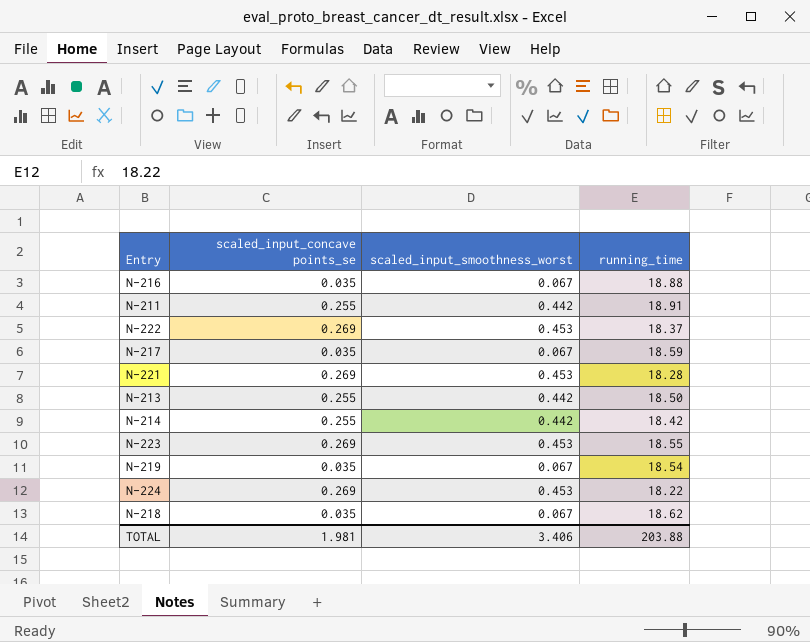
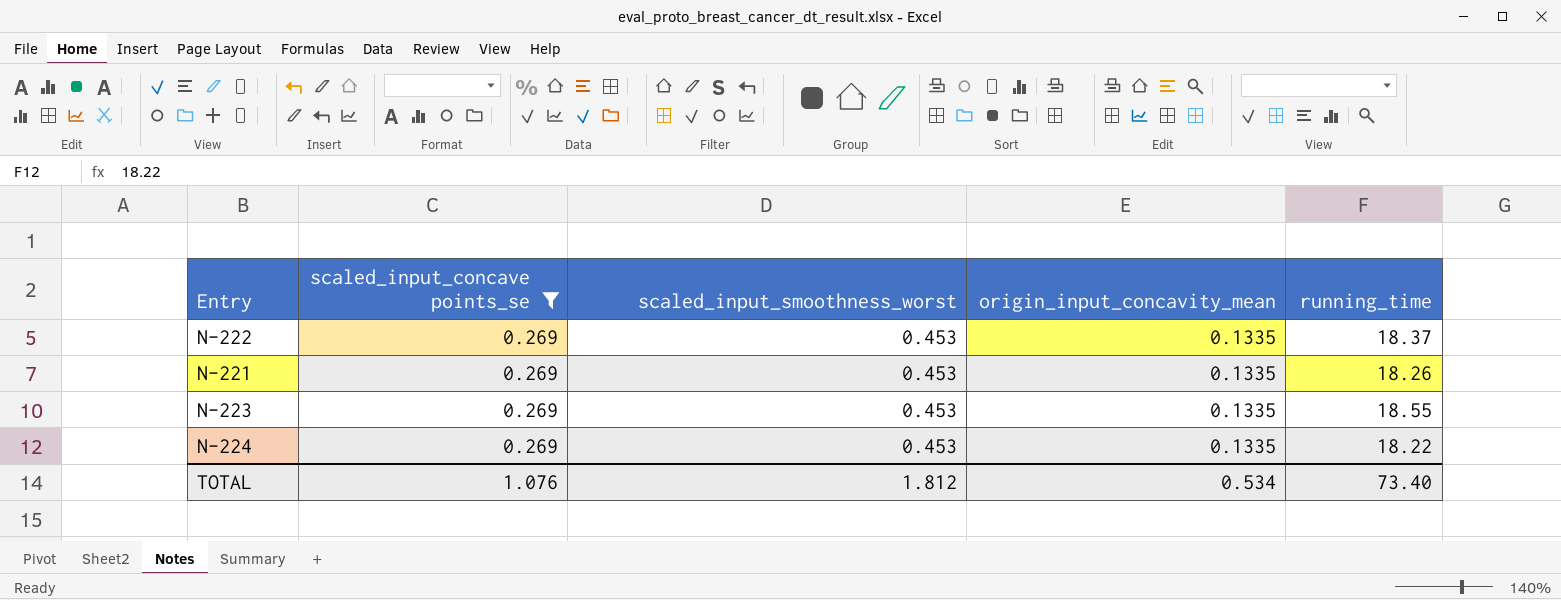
filter: none -> scaled_input_concave points_se = 0.269
column origin_input_concavity_mean | position: none -> 4
N-221 | running_time: 18.28 -> 18.26
TOTAL | scaled_input_concave points_se: 1.981 -> 1.076
TOTAL | scaled_input_smoothness_worst: 3.406 -> 1.812
TOTAL | running_time: 203.88 -> 73.40

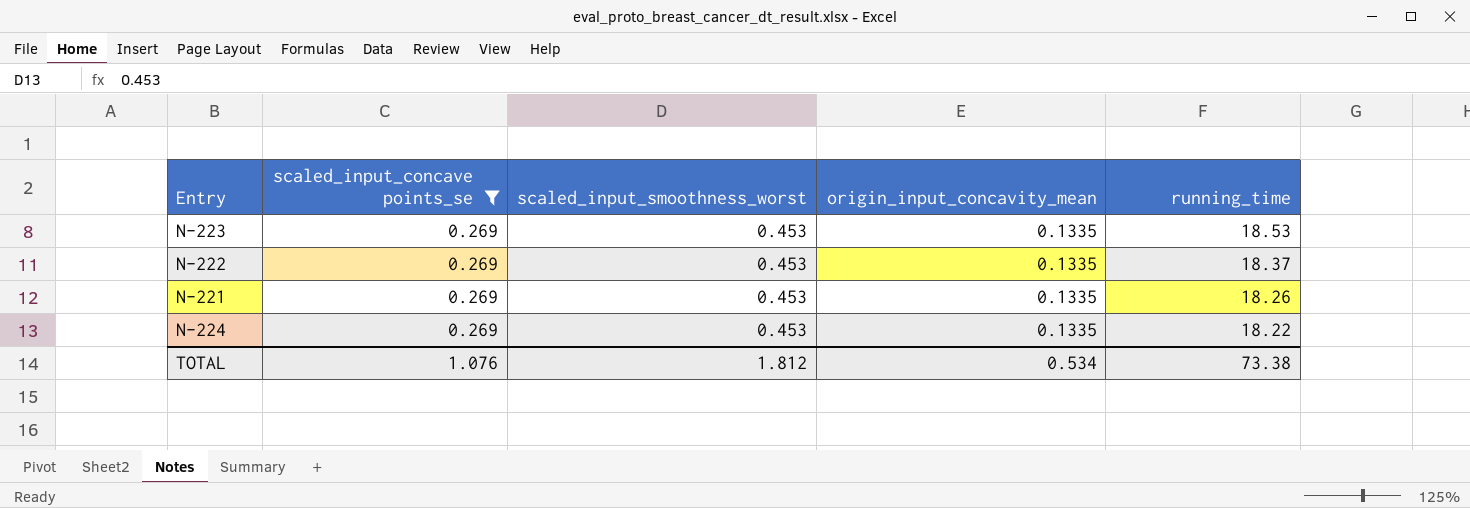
row order: none -> running_time descending
N-223 | running_time: 18.55 -> 18.53
TOTAL | running_time: 73.40 -> 73.38

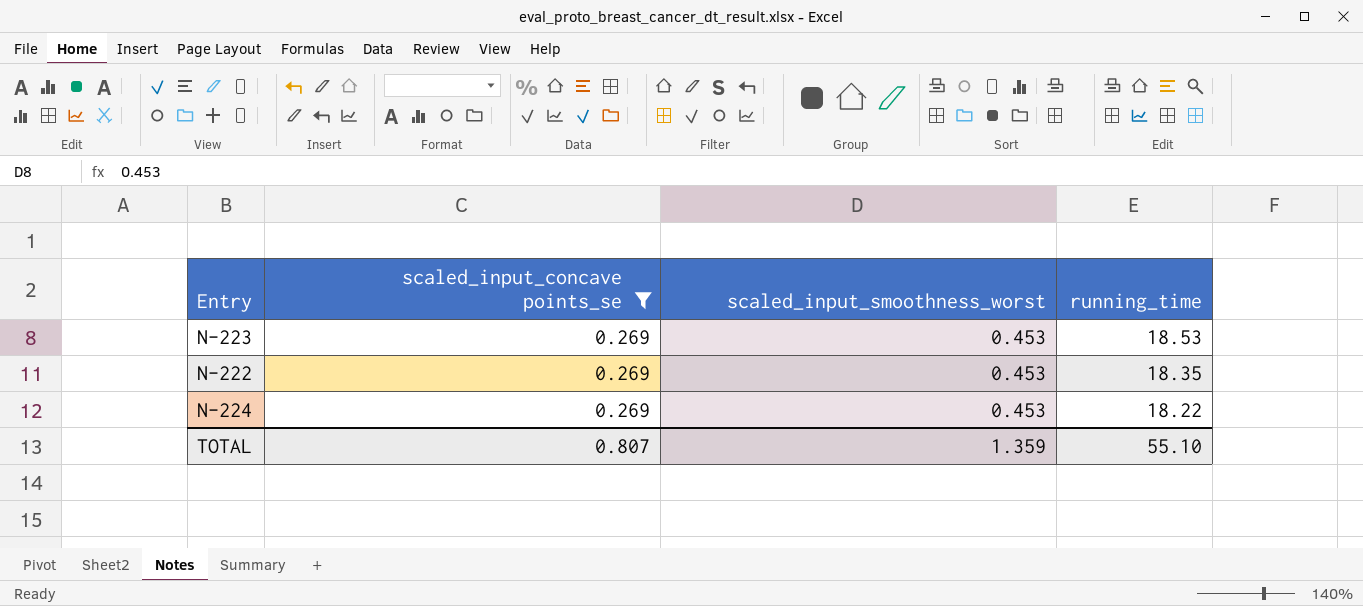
column origin_input_concavity_mean | position: 4 -> none
row N-221: 0.269 | 0.453 | 0.1335 | 18.26 -> none
N-222 | running_time: 18.37 -> 18.35
TOTAL | scaled_input_concave points_se: 1.076 -> 0.807
TOTAL | scaled_input_smoothness_worst: 1.812 -> 1.359
TOTAL | running_time: 73.38 -> 55.10

